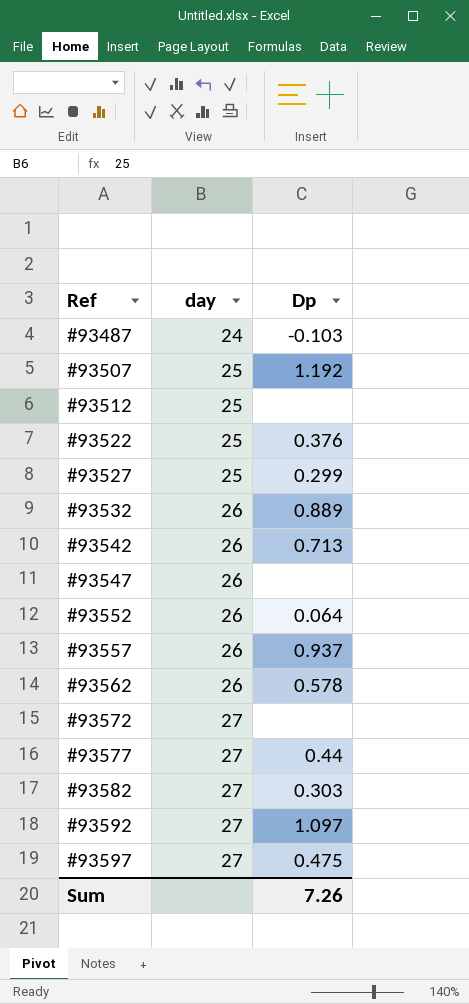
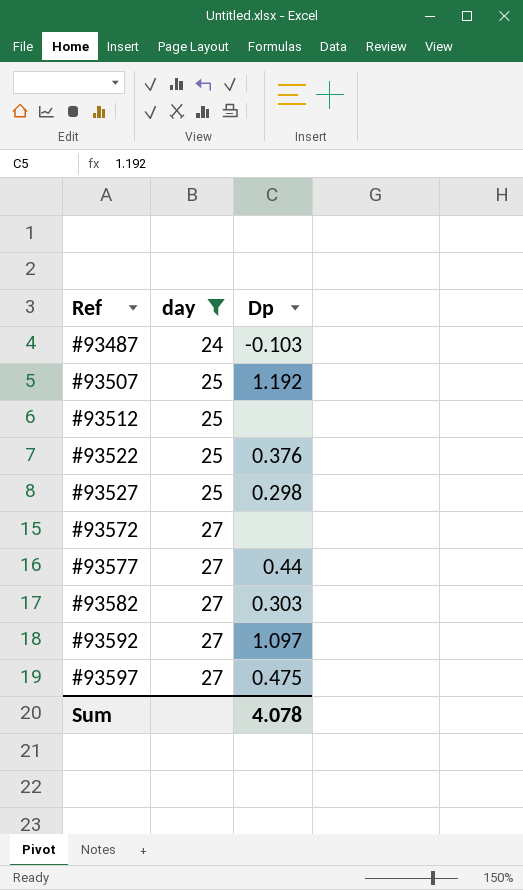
filter: none -> day != 26
#93527 | Dp: 0.299 -> 0.298
Sum | Dp: 7.26 -> 4.078

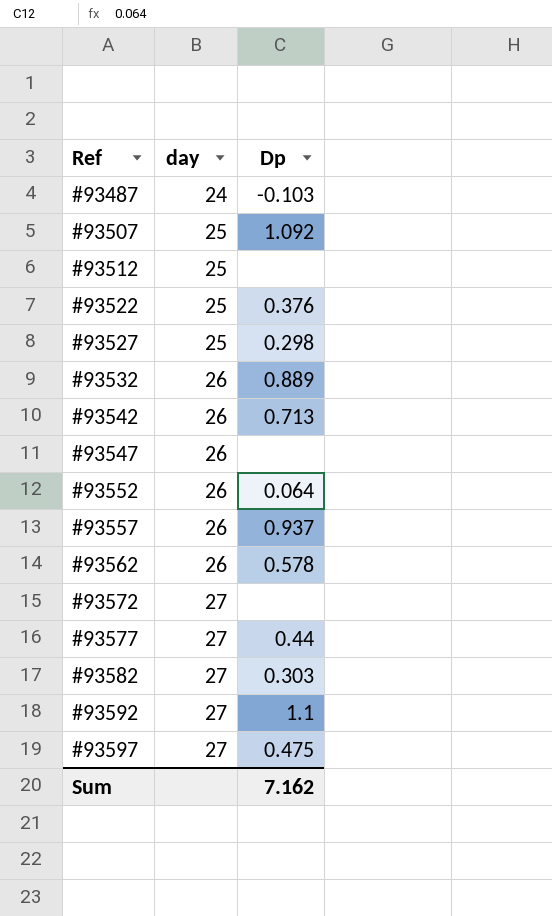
filter: day != 26 -> none
#93507 | Dp: 1.192 -> 1.092
#93592 | Dp: 1.097 -> 1.1
Sum | Dp: 4.078 -> 7.162

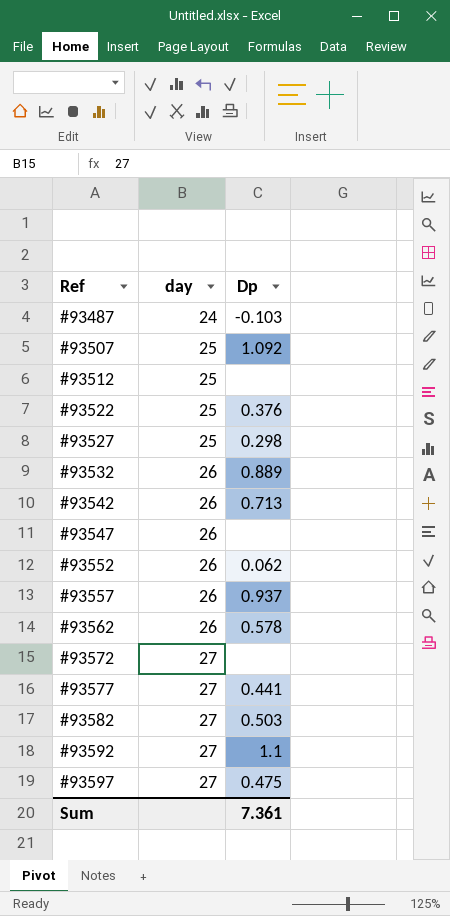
#93552 | Dp: 0.064 -> 0.062
#93577 | Dp: 0.44 -> 0.441
#93582 | Dp: 0.303 -> 0.503
Sum | Dp: 7.162 -> 7.361

